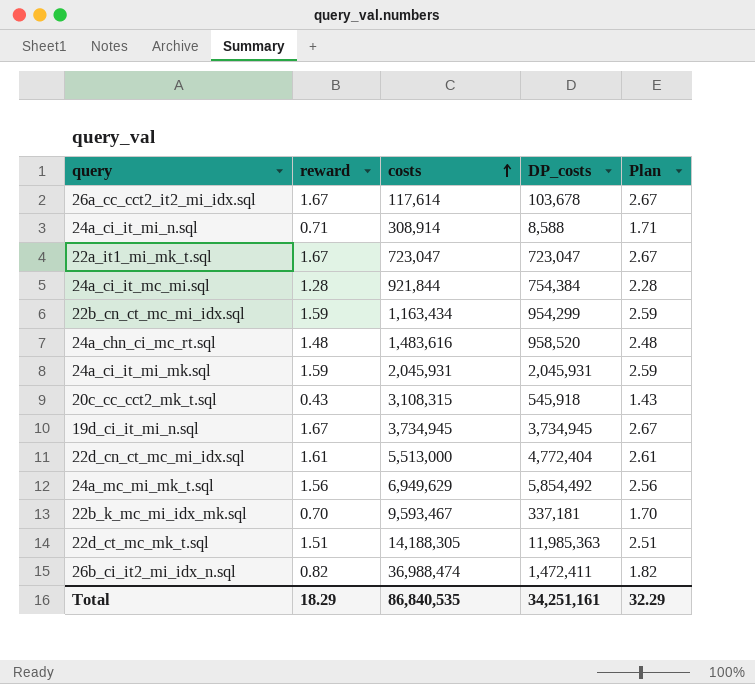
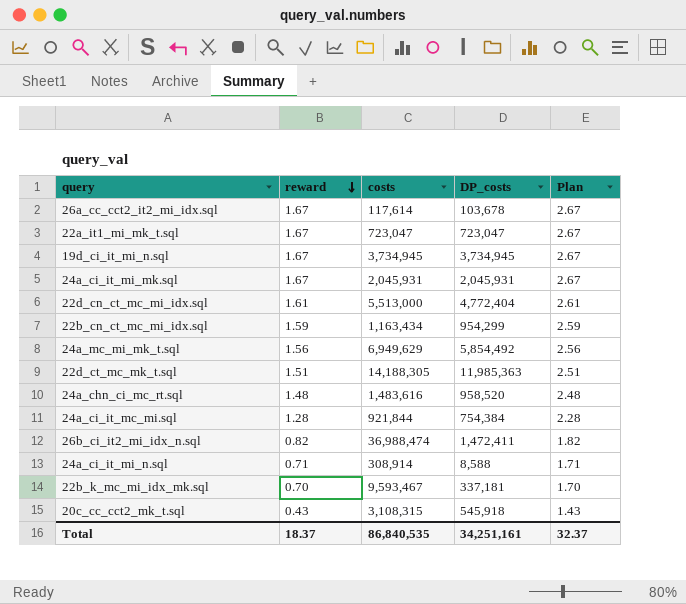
row order: costs ascending -> reward descending
24a_ci_it_mi_mk.sql | reward: 1.59 -> 1.67
24a_ci_it_mi_mk.sql | Plan: 2.59 -> 2.67
Total | reward: 18.29 -> 18.37
Total | Plan: 32.29 -> 32.37

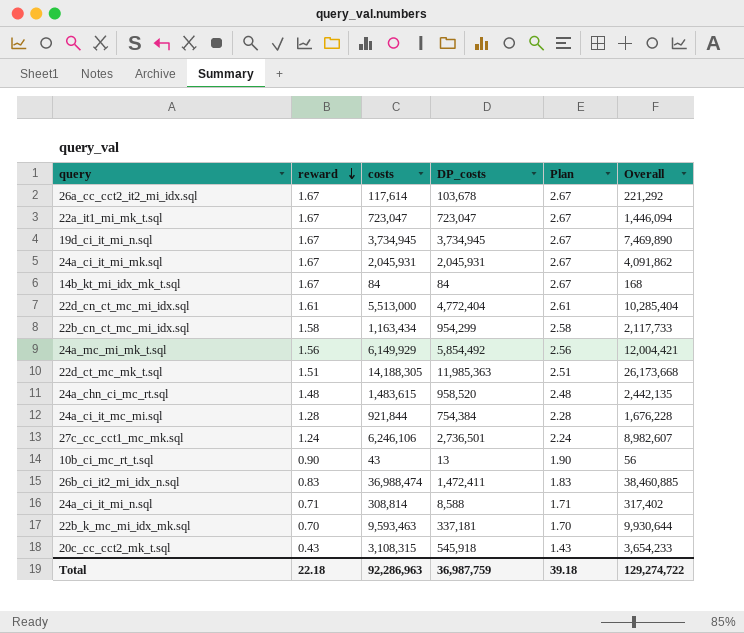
column Overall | formula: none -> [costs] + [DP_costs]
row 14b_kt_mi_idx_mk_t.sql: none -> 1.67 | 84 | 84 | 2.67 | 168
22b_cn_ct_mc_mi_idx.sql | reward: 1.59 -> 1.58
22b_cn_ct_mc_mi_idx.sql | Plan: 2.59 -> 2.58
24a_mc_mi_mk_t.sql | costs: 6,949,629 -> 6,149,929
24a_chn_ci_mc_rt.sql | costs: 1,483,616 -> 1,483,615
row 27c_cc_cct1_mc_mk.sql: none -> 1.24 | 6,246,106 | 2,736,501 | 2.24 | 8,982,607
row 10b_ci_mc_rt_t.sql: none -> 0.90 | 43 | 13 | 1.90 | 56
26b_ci_it2_mi_idx_n.sql | reward: 0.82 -> 0.83
26b_ci_it2_mi_idx_n.sql | Plan: 1.82 -> 1.83
24a_ci_it_mi_n.sql | costs: 308,914 -> 308,814
22b_k_mc_mi_idx_mk.sql | costs: 9,593,467 -> 9,593,463
Total | reward: 18.37 -> 22.18
Total | costs: 86,840,535 -> 92,286,963
Total | DP_costs: 34,251,161 -> 36,987,759
Total | Plan: 32.37 -> 39.18

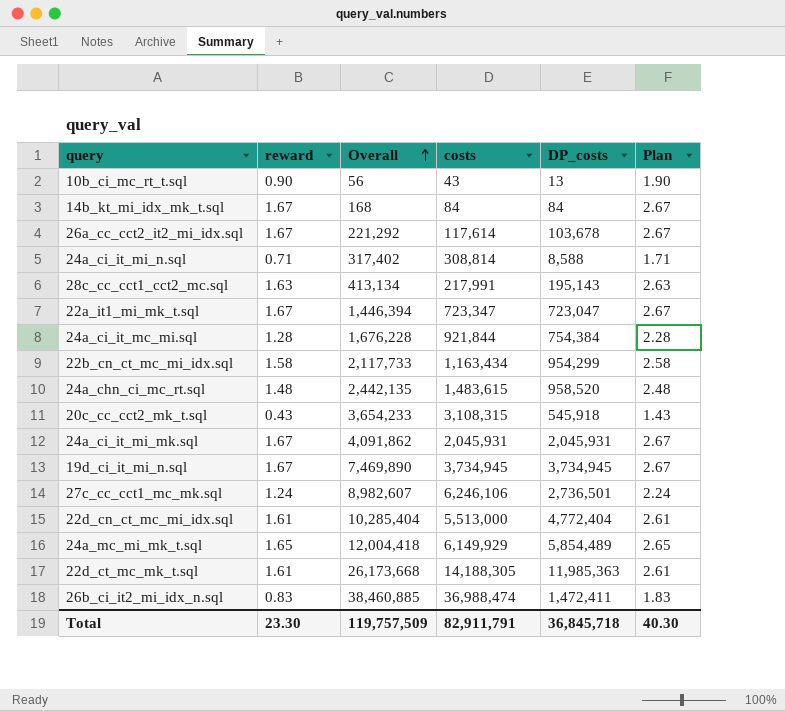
row order: reward descending -> Overall ascending
column Overall | position: 6 -> 3
row 22b_k_mc_mi_idx_mk.sql: 0.70 | 9,593,463 | 337,181 | 1.70 | 9,930,644 -> none
row 28c_cc_cct1_cct2_mc.sql: none -> 1.63 | 413,134 | 217,991 | 195,143 | 2.63
22a_it1_mi_mk_t.sql | Overall: 1,446,094 -> 1,446,394
22a_it1_mi_mk_t.sql | costs: 723,047 -> 723,347
24a_mc_mi_mk_t.sql | reward: 1.56 -> 1.65
24a_mc_mi_mk_t.sql | Overall: 12,004,421 -> 12,004,418
24a_mc_mi_mk_t.sql | DP_costs: 5,854,492 -> 5,854,489
24a_mc_mi_mk_t.sql | Plan: 2.56 -> 2.65
22d_ct_mc_mk_t.sql | reward: 1.51 -> 1.61
22d_ct_mc_mk_t.sql | Plan: 2.51 -> 2.61
Total | reward: 22.18 -> 23.30
Total | Overall: 129,274,722 -> 119,757,509
Total | costs: 92,286,963 -> 82,911,791
Total | DP_costs: 36,987,759 -> 36,845,718
Total | Plan: 39.18 -> 40.30

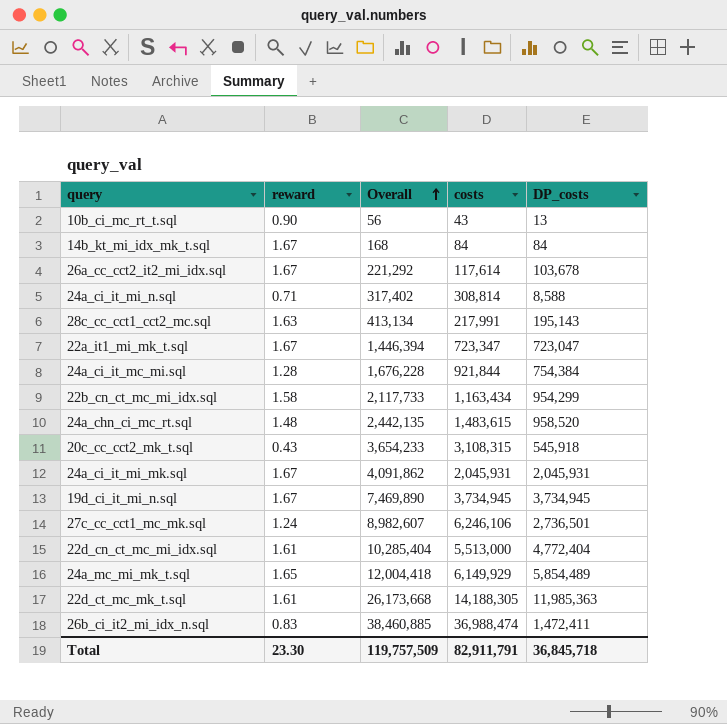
column Plan | formula: [reward] + 1 -> none

